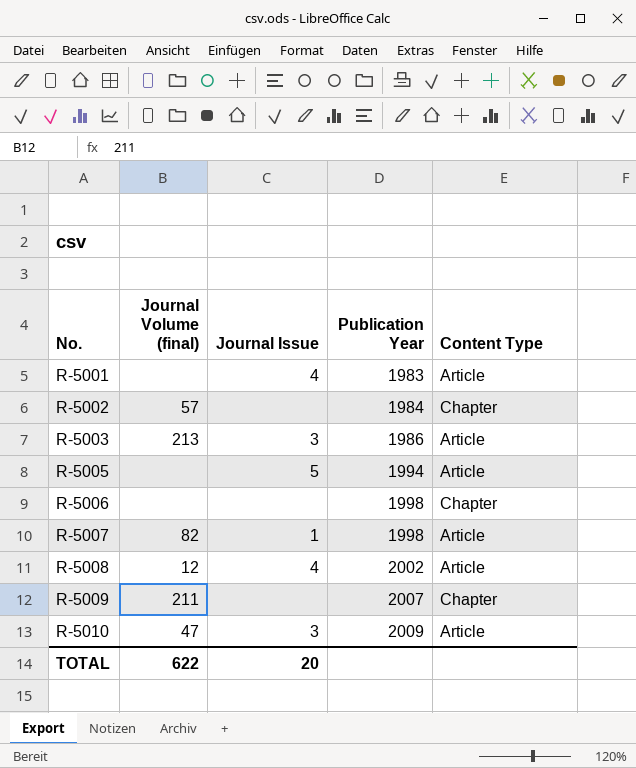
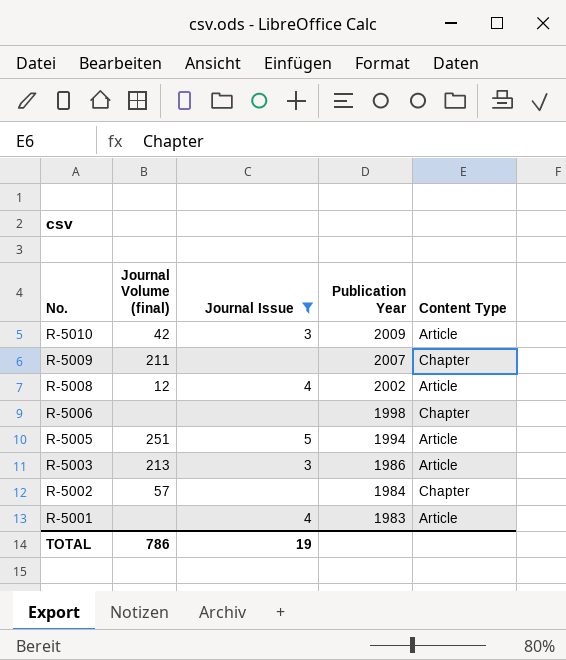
filter: none -> Journal Issue != 1
row order: No. ascending -> No. descending
R-5010 | Journal Volume (final): 47 -> 42
R-5005 | Journal Volume (final): none -> 251
TOTAL | Journal Volume (final): 622 -> 786
TOTAL | Journal Issue: 20 -> 19

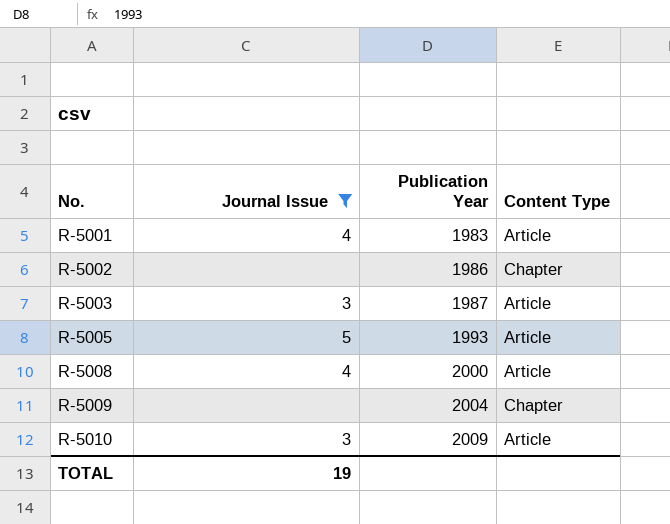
row order: No. descending -> No. ascending
column Journal Volume (final) | position: 2 -> none
row R-5006: none | none | 1998 | Chapter -> none
R-5002 | Publication Year: 1984 -> 1986
R-5003 | Publication Year: 1986 -> 1987
R-5005 | Publication Year: 1994 -> 1993
R-5008 | Publication Year: 2002 -> 2000
R-5009 | Publication Year: 2007 -> 2004

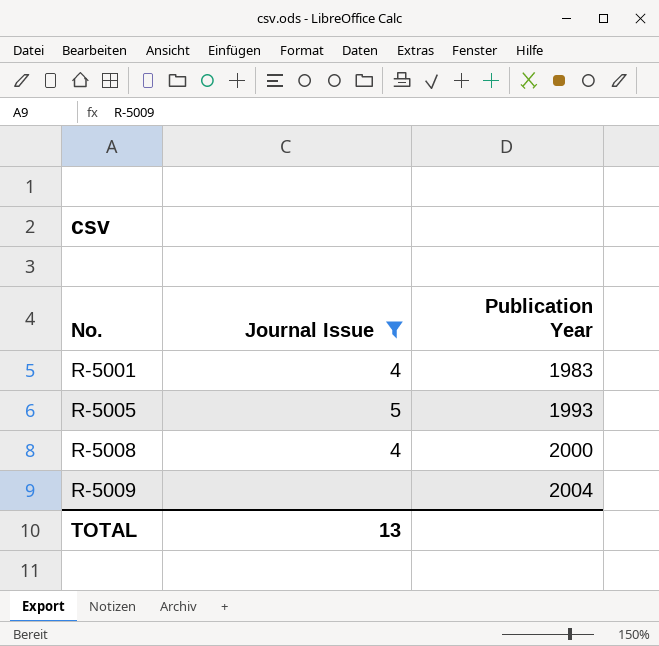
column Content Type | position: 4 -> none
row R-5002: none | 1986 | Chapter -> none
row R-5003: 3 | 1987 | Article -> none
row R-5010: 3 | 2009 | Article -> none
TOTAL | Journal Issue: 19 -> 13

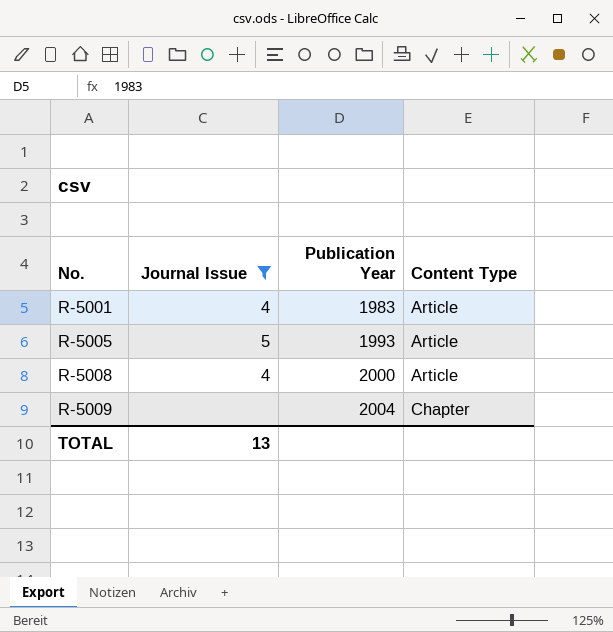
column Content Type | position: none -> 4

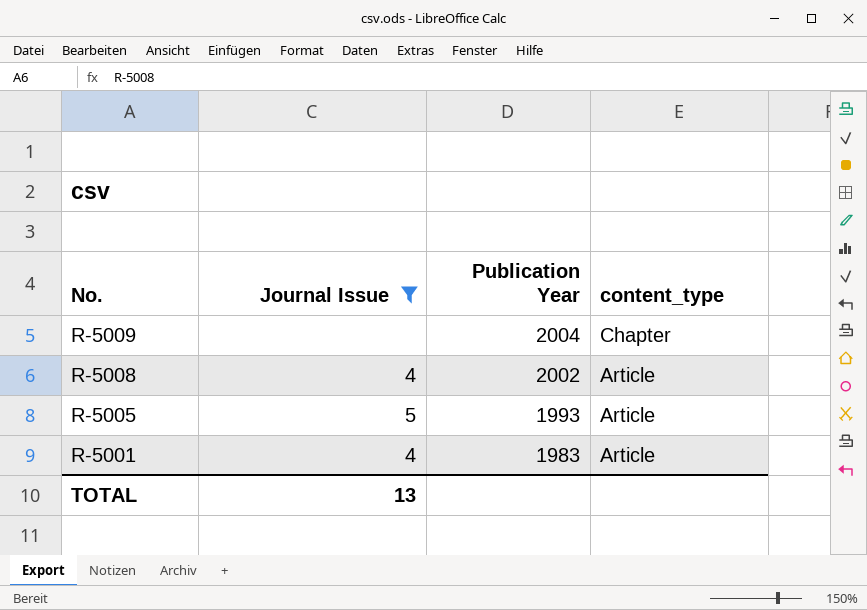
row order: No. ascending -> No. descending
column name: Content Type -> content_type
R-5008 | Publication Year: 2000 -> 2002

